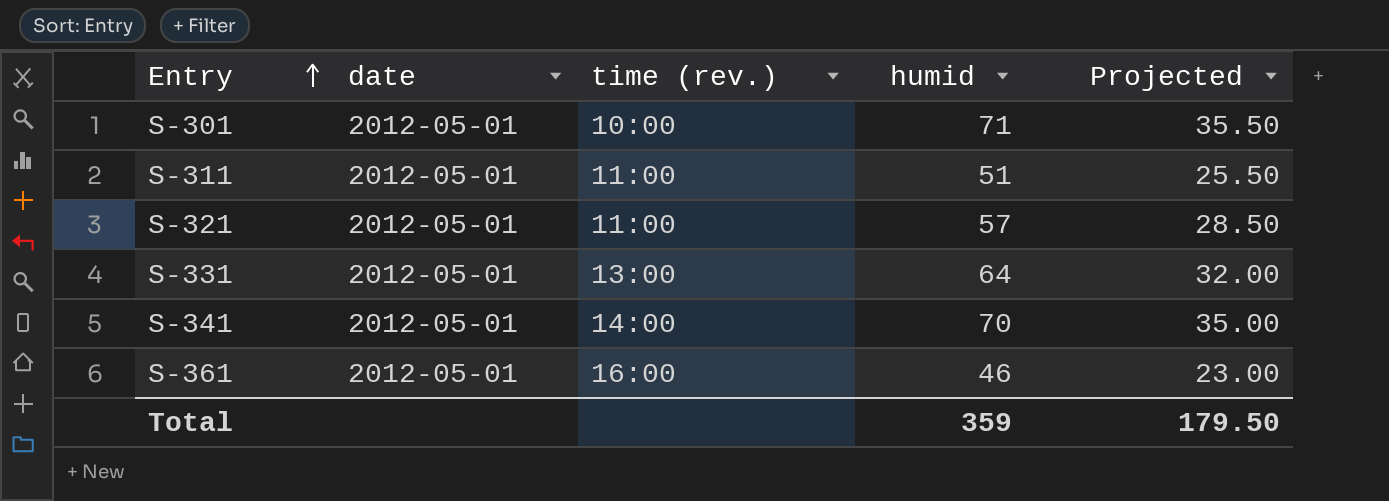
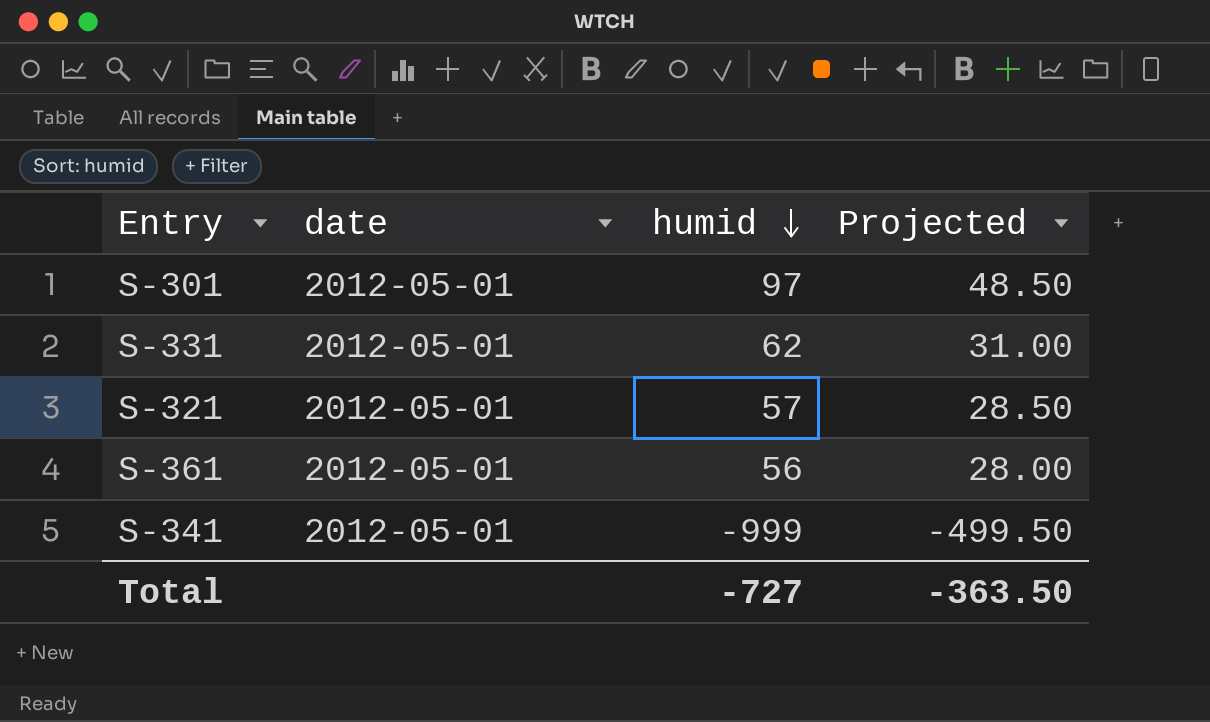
row order: Entry ascending -> humid descending
column time (rev.) | position: 3 -> none
row S-311: 2012-05-01 | 11:00 | 51 | 25.50 -> none
S-301 | humid: 71 -> 97
S-301 | Projected: 35.50 -> 48.50
S-331 | humid: 64 -> 62
S-331 | Projected: 32.00 -> 31.00
S-361 | humid: 46 -> 56
S-361 | Projected: 23.00 -> 28.00
S-341 | humid: 70 -> -999
S-341 | Projected: 35.00 -> -499.50
Total | humid: 359 -> -727
Total | Projected: 179.50 -> -363.50

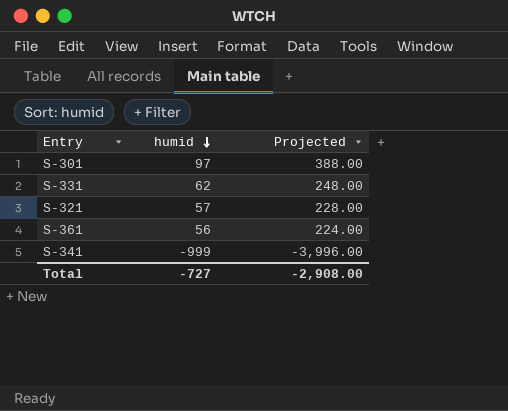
column date | position: 2 -> none
column Projected | formula: [humid] * 0.5 -> [humid] * 4
Total | Projected: -363.50 -> -2,908.00

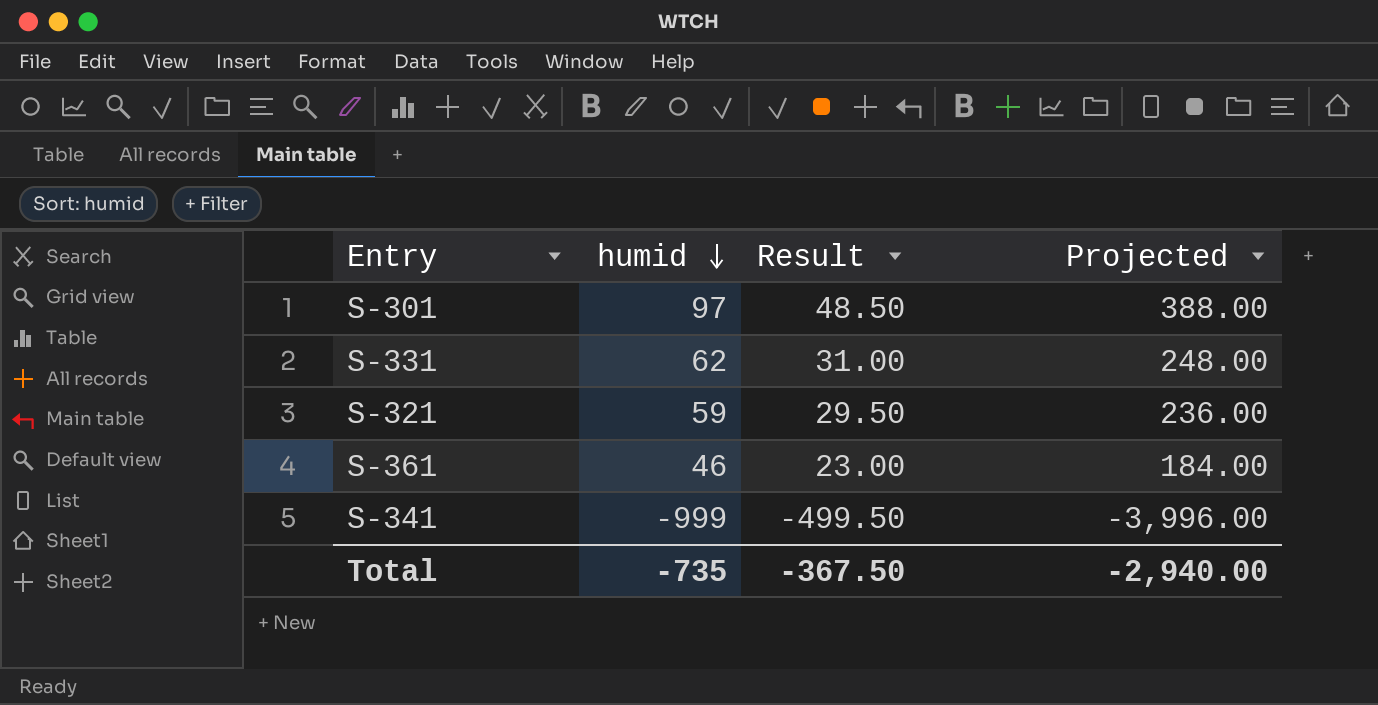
column Result | formula: none -> [humid] * 0.5
S-321 | humid: 57 -> 59
S-321 | Projected: 228.00 -> 236.00
S-361 | humid: 56 -> 46
S-361 | Projected: 224.00 -> 184.00
Total | humid: -727 -> -735
Total | Projected: -2,908.00 -> -2,940.00

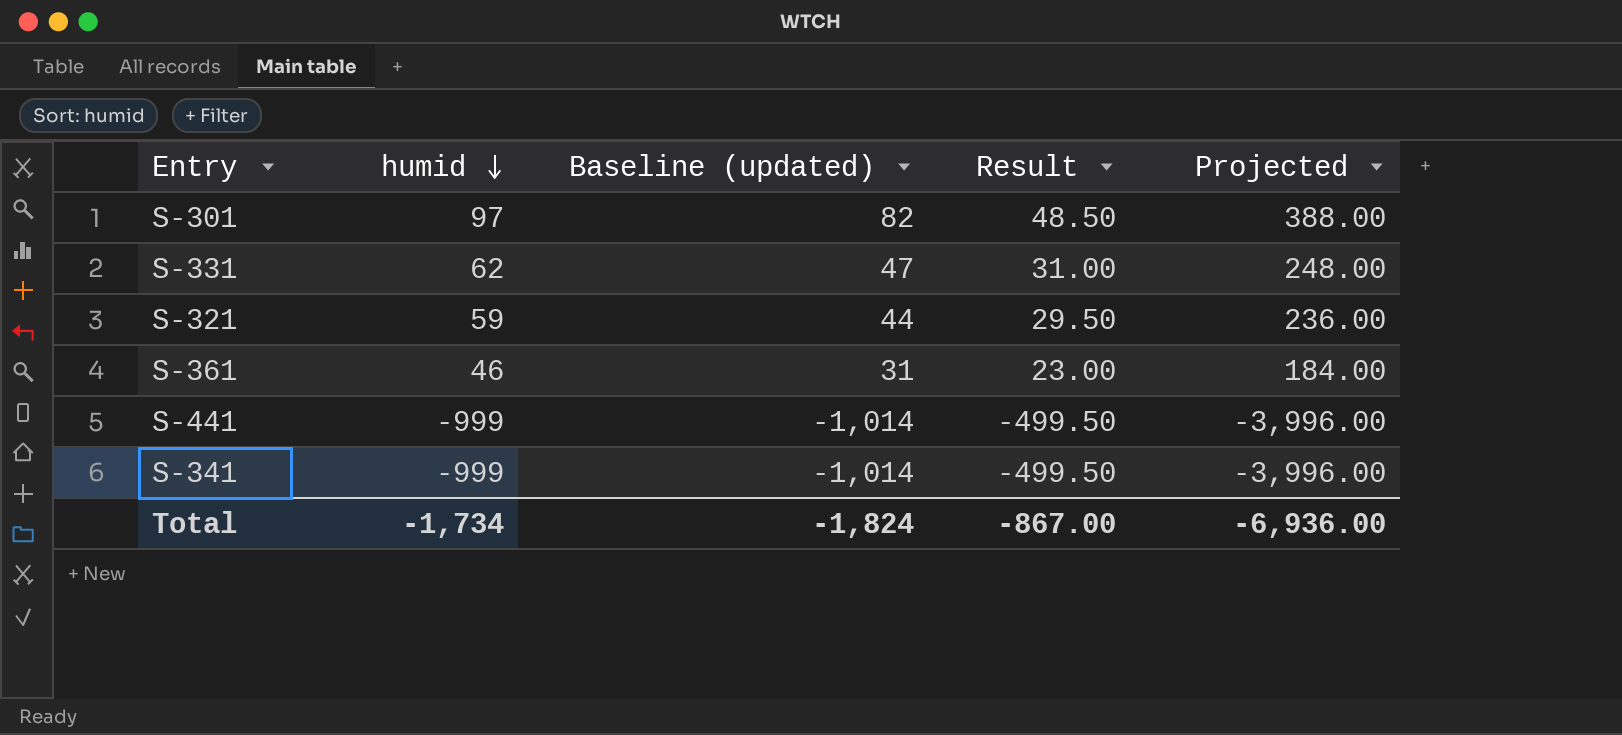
column Baseline (updated) | formula: none -> [humid] - 15
row S-441: none -> -999 | -1,014 | -499.50 | -3,996.00
Total | humid: -735 -> -1,734
Total | Result: -367.50 -> -867.00
Total | Projected: -2,940.00 -> -6,936.00

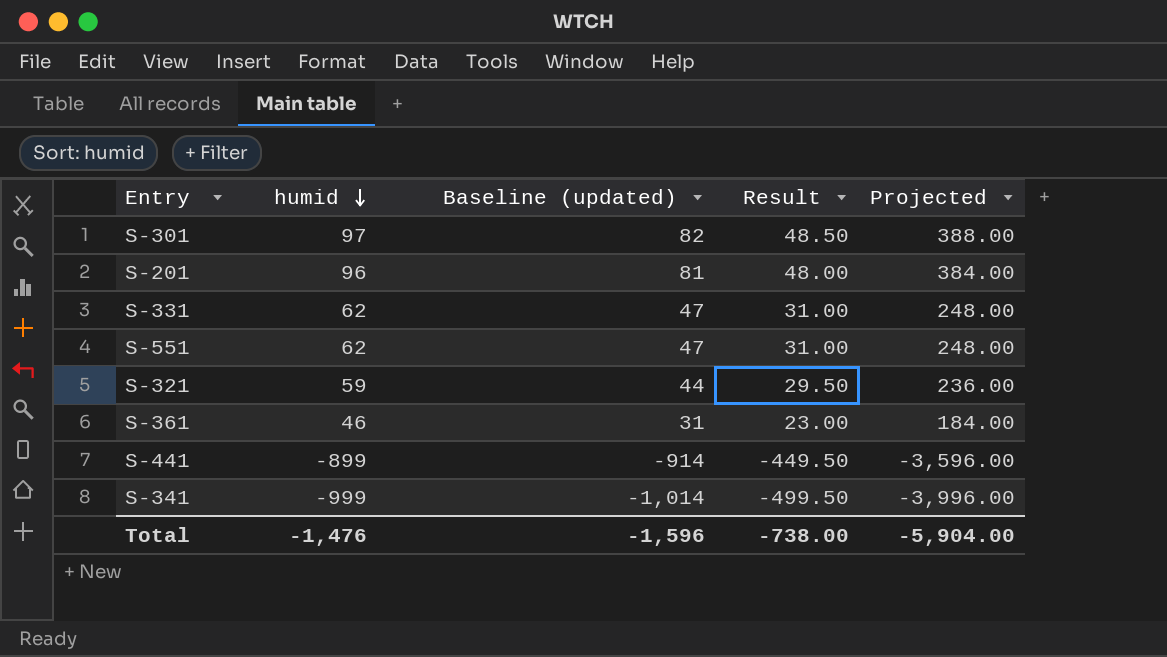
row S-201: none -> 96 | 81 | 48.00 | 384.00
row S-551: none -> 62 | 47 | 31.00 | 248.00
S-441 | humid: -999 -> -899
S-441 | Baseline (updated): -1,014 -> -914
S-441 | Result: -499.50 -> -449.50
S-441 | Projected: -3,996.00 -> -3,596.00
Total | humid: -1,734 -> -1,476
Total | Baseline (updated): -1,824 -> -1,596
Total | Result: -867.00 -> -738.00
Total | Projected: -6,936.00 -> -5,904.00

